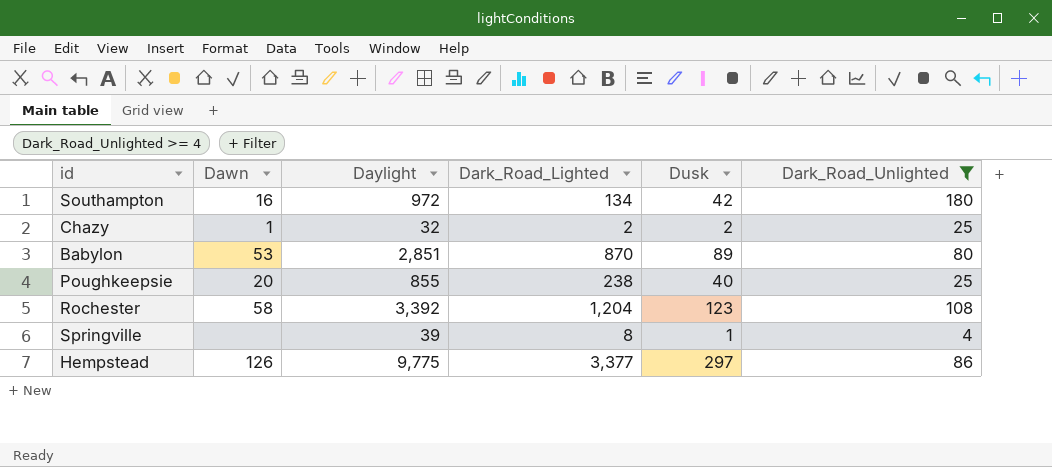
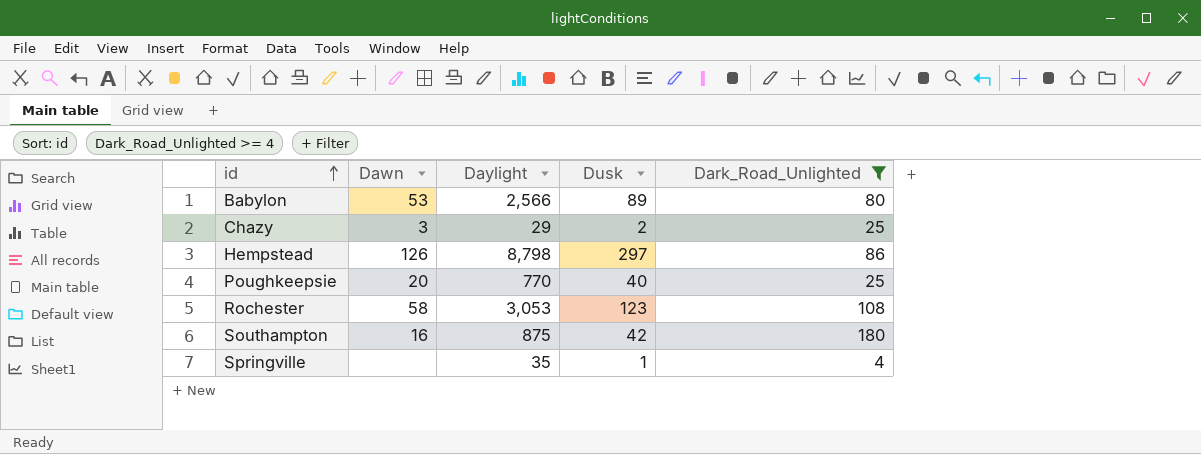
row order: none -> id ascending
column Dark_Road_Lighted | position: 4 -> none
Babylon | Daylight: 2,851 -> 2,566
Chazy | Dawn: 1 -> 3
Chazy | Daylight: 32 -> 29
Hempstead | Daylight: 9,775 -> 8,798
Poughkeepsie | Daylight: 855 -> 770
Rochester | Daylight: 3,392 -> 3,053
Southampton | Daylight: 972 -> 875
Springville | Daylight: 39 -> 35

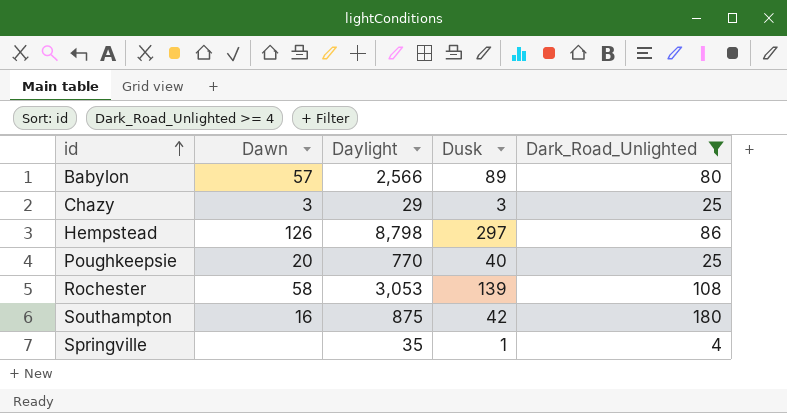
Babylon | Dawn: 53 -> 57
Chazy | Dusk: 2 -> 3
Rochester | Dusk: 123 -> 139

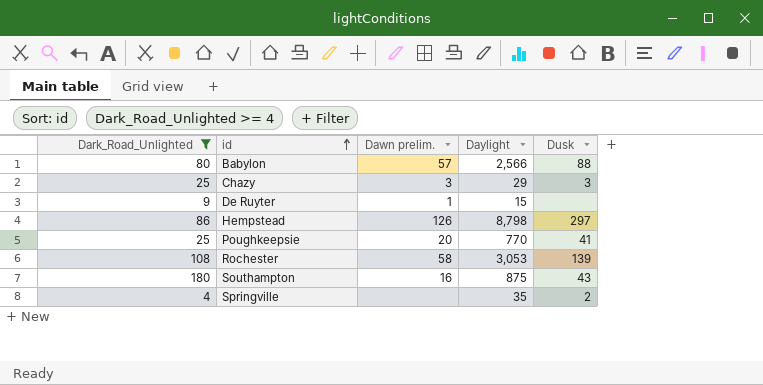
column Dark_Road_Unlighted | position: 5 -> 1
column name: Dawn -> Dawn prelim.
Babylon | Dusk: 89 -> 88
row De Ruyter: none -> 9 | 1 | 15 | none
Poughkeepsie | Dusk: 40 -> 41
Southampton | Dusk: 42 -> 43
Springville | Dusk: 1 -> 2

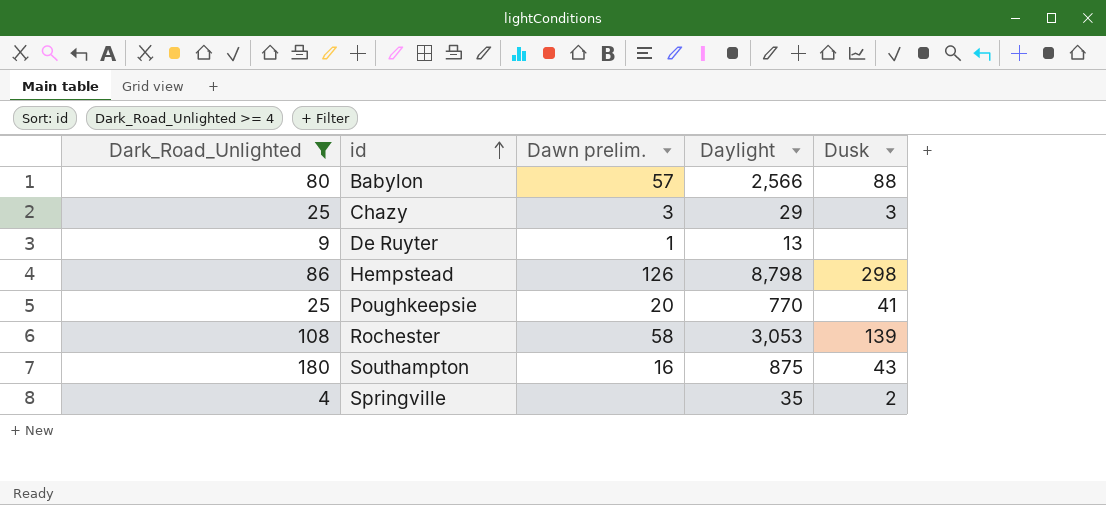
De Ruyter | Daylight: 15 -> 13
Hempstead | Dusk: 297 -> 298

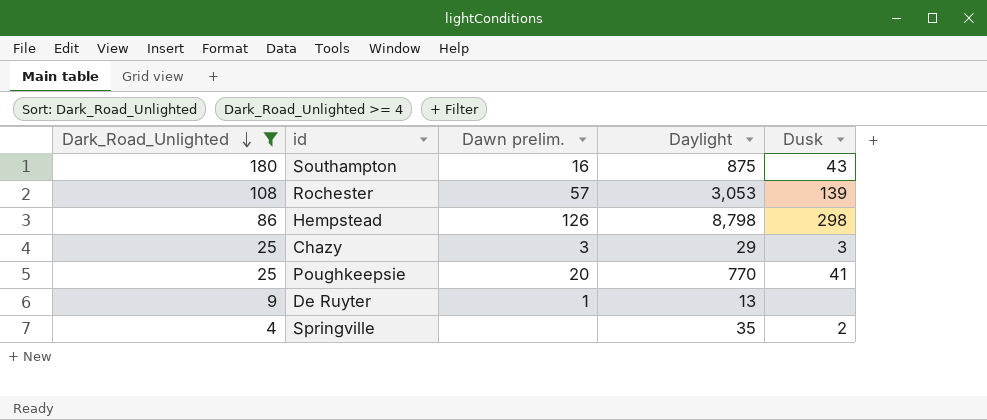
row order: id ascending -> Dark_Road_Unlighted descending
row Babylon: 80 | 57 | 2,566 | 88 -> none
Rochester | Dawn prelim.: 58 -> 57

